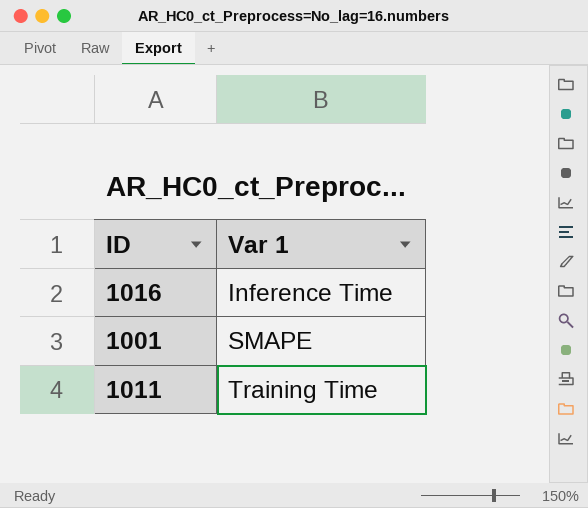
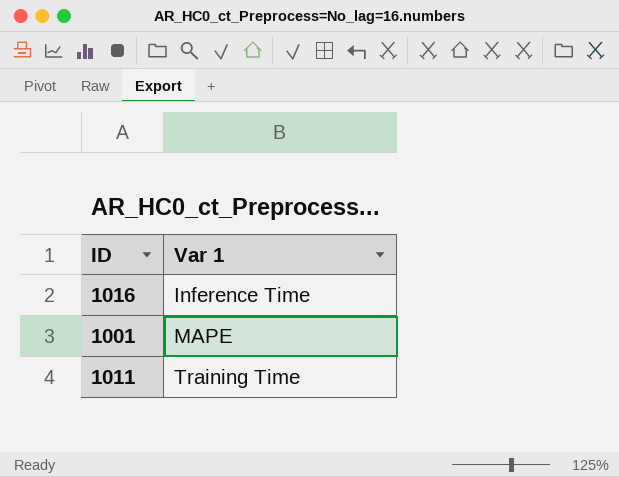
1001 | Var 1: SMAPE -> MAPE

